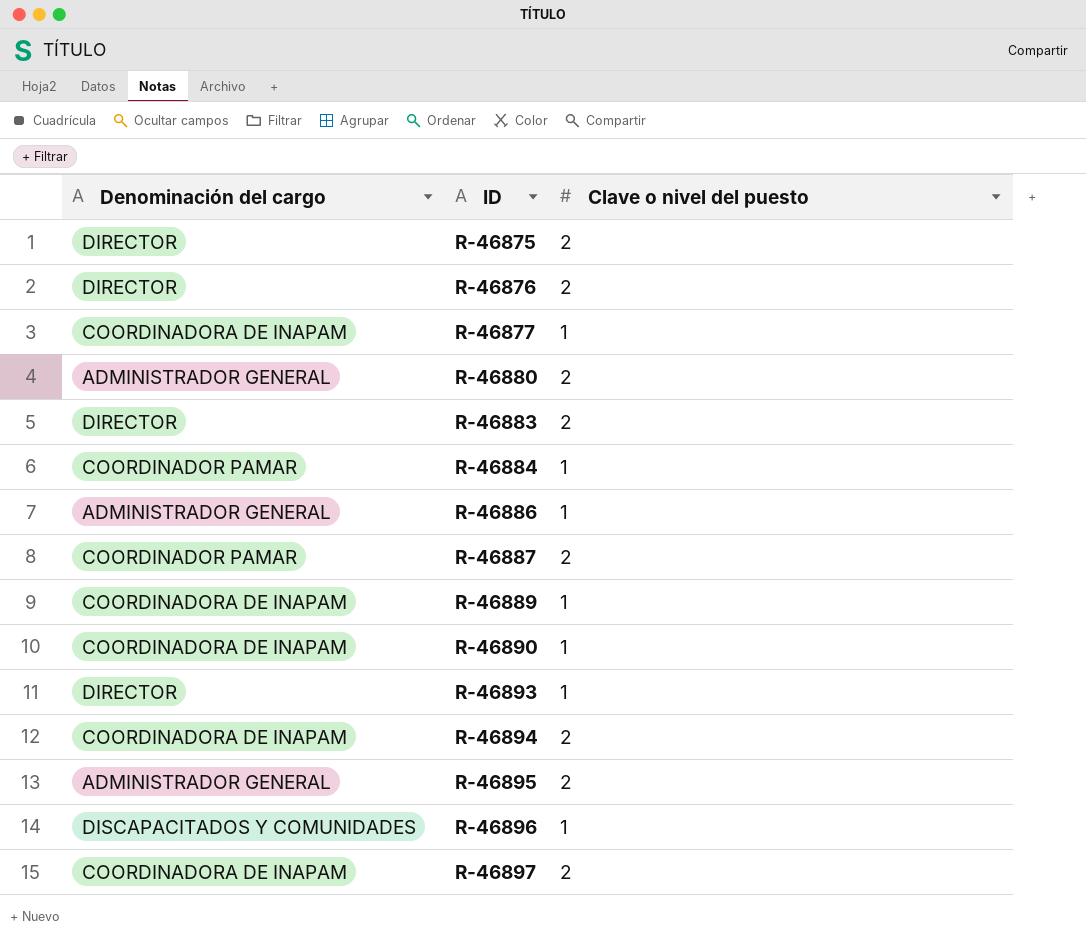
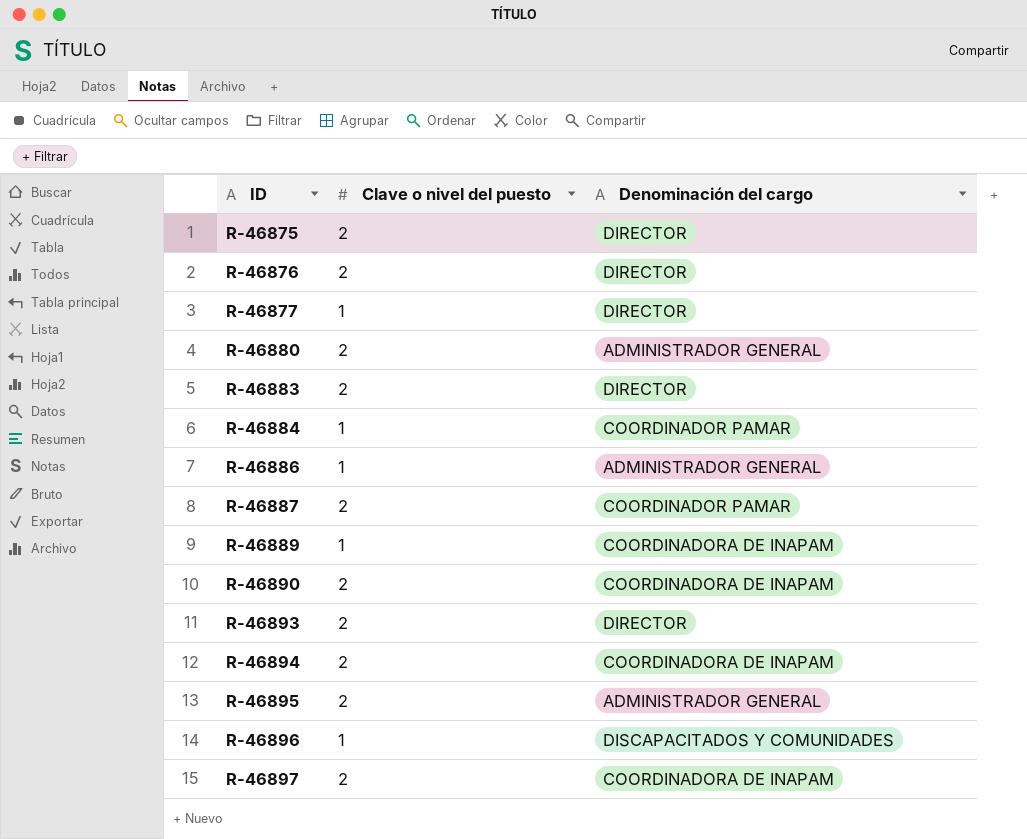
column Denominación del cargo | position: 1 -> 3
R-46877 | Denominación del cargo: COORDINADORA DE INAPAM -> DIRECTOR
R-46890 | Clave o nivel del puesto: 1 -> 2
R-46893 | Clave o nivel del puesto: 1 -> 2

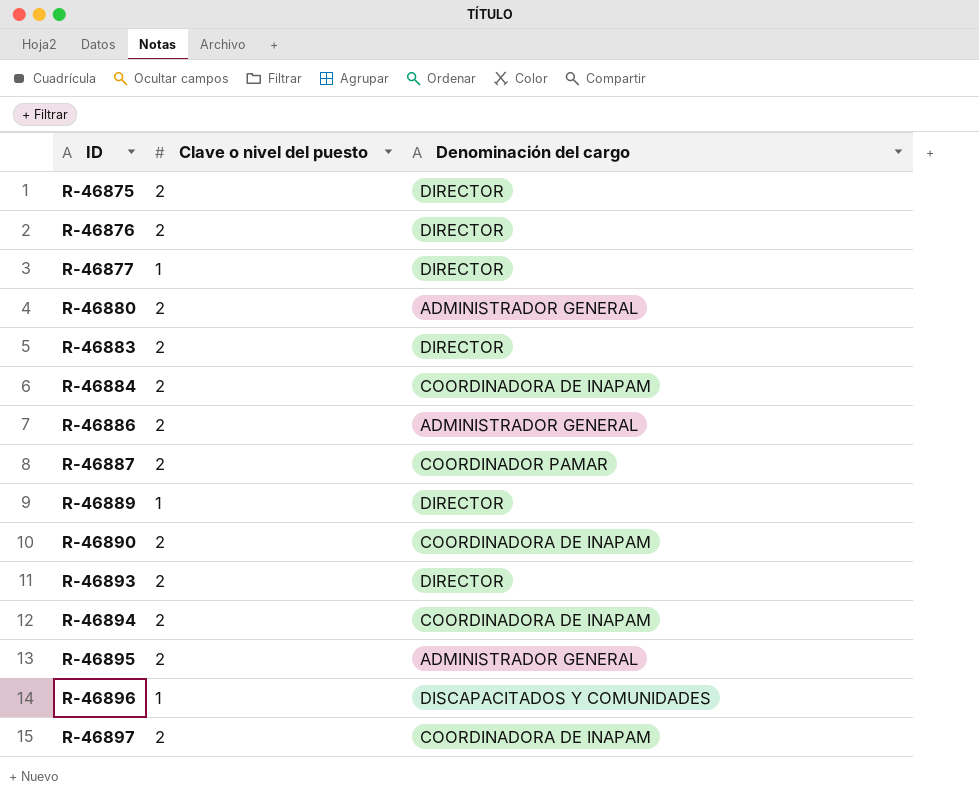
R-46884 | Clave o nivel del puesto: 1 -> 2
R-46884 | Denominación del cargo: COORDINADOR PAMAR -> COORDINADORA DE INAPAM
R-46886 | Clave o nivel del puesto: 1 -> 2
R-46889 | Denominación del cargo: COORDINADORA DE INAPAM -> DIRECTOR

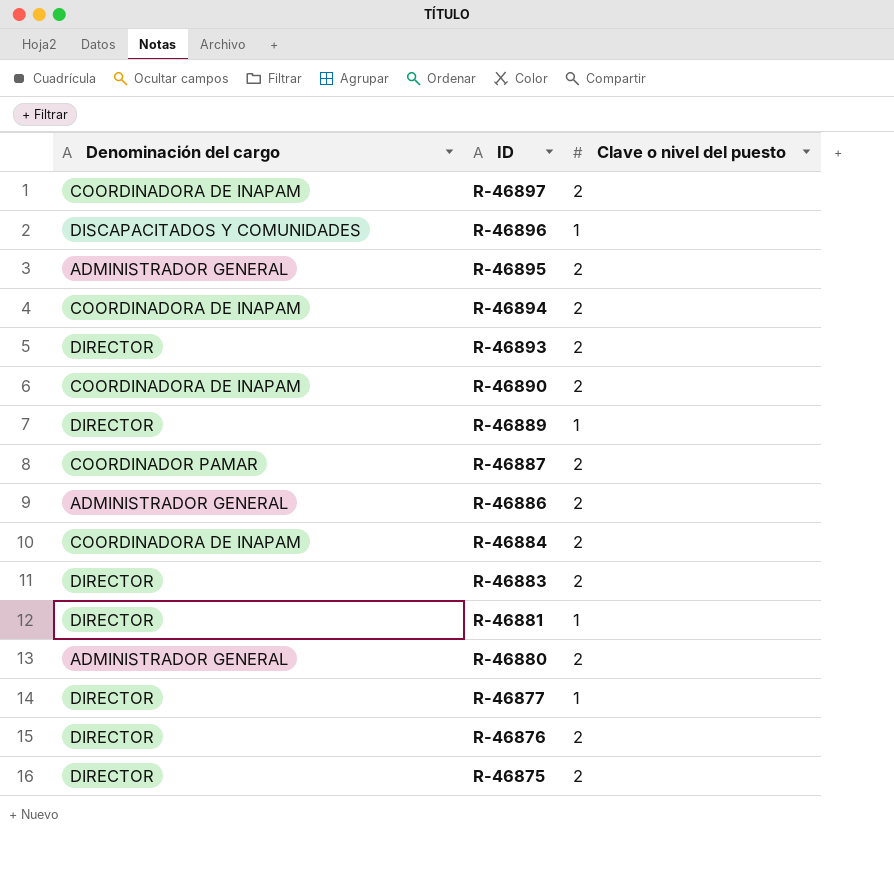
row order: ID ascending -> ID descending
column Denominación del cargo | position: 3 -> 1
row R-46881: none -> DIRECTOR | 1

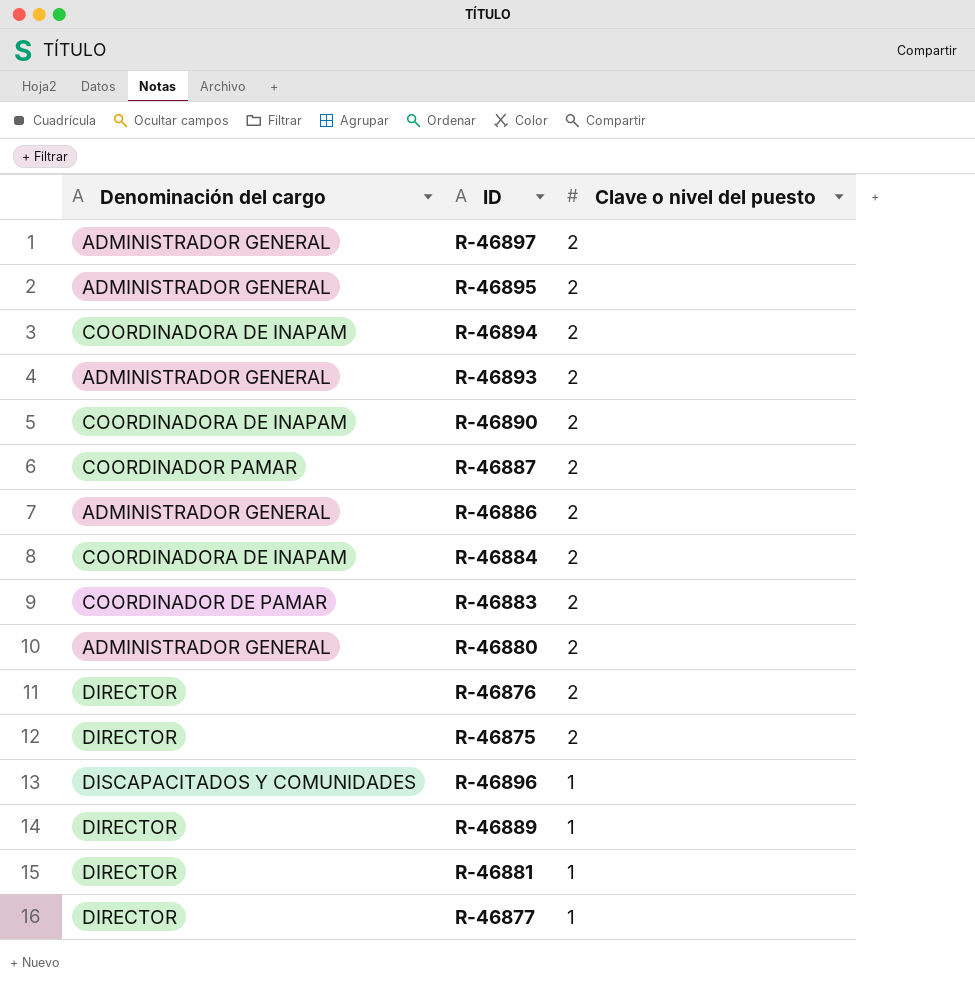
row order: ID descending -> Clave o nivel del puesto descending
R-46897 | Denominación del cargo: COORDINADORA DE INAPAM -> ADMINISTRADOR GENERAL
R-46893 | Denominación del cargo: DIRECTOR -> ADMINISTRADOR GENERAL
R-46883 | Denominación del cargo: DIRECTOR -> COORDINADOR DE PAMAR

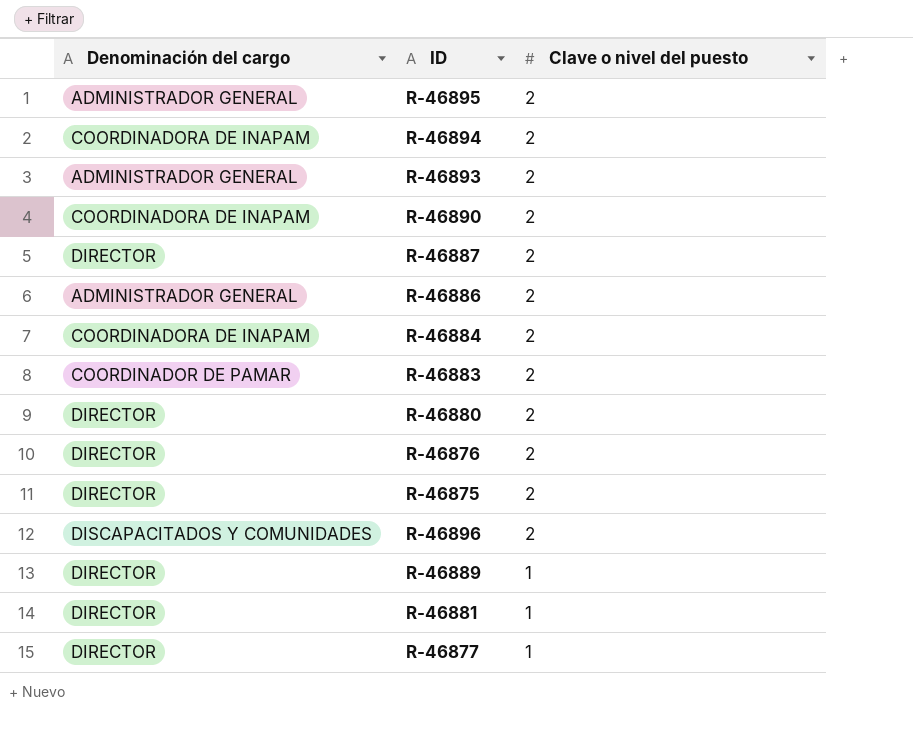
row R-46897: ADMINISTRADOR GENERAL | 2 -> none
R-46887 | Denominación del cargo: COORDINADOR PAMAR -> DIRECTOR
R-46880 | Denominación del cargo: ADMINISTRADOR GENERAL -> DIRECTOR
R-46896 | Clave o nivel del puesto: 1 -> 2

